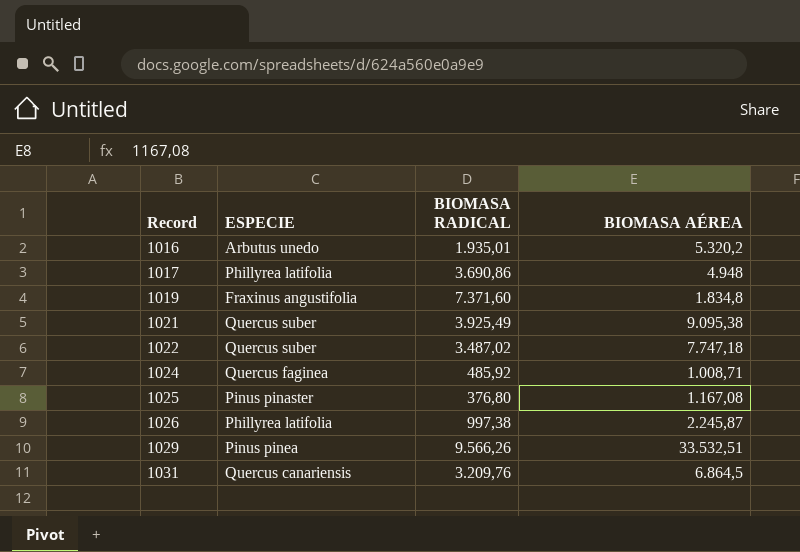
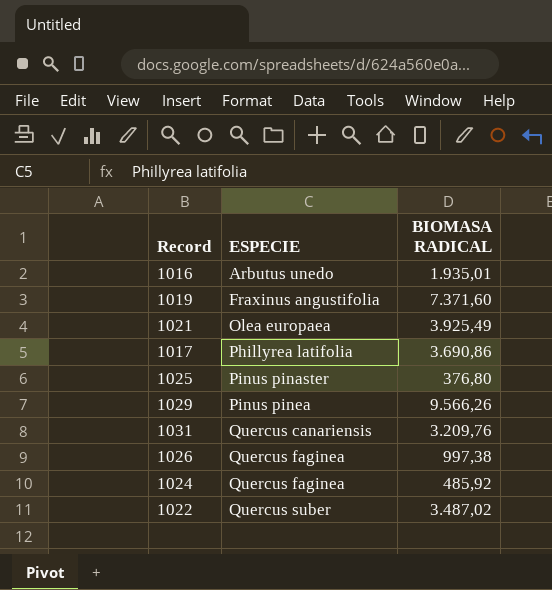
row order: Record ascending -> ESPECIE ascending
column BIOMASA AÉREA | position: 4 -> none
1021 | ESPECIE: Quercus suber -> Olea europaea
1026 | ESPECIE: Phillyrea latifolia -> Quercus faginea

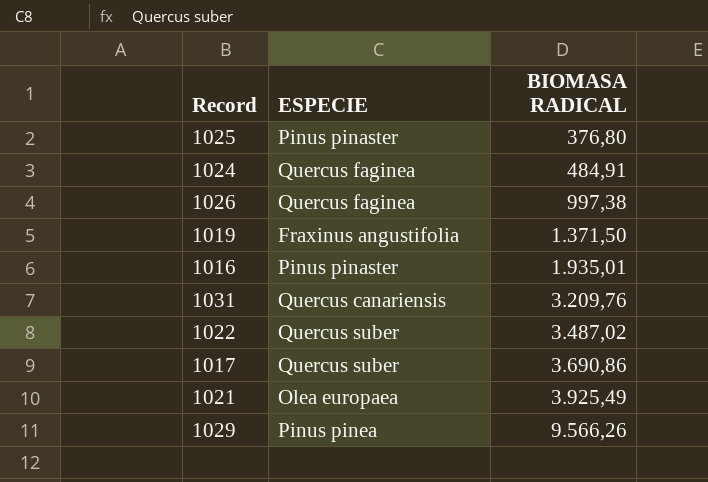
row order: ESPECIE ascending -> BIOMASA RADICAL ascending
1024 | BIOMASA RADICAL: 485,92 -> 484,91
1019 | BIOMASA RADICAL: 7.371,60 -> 1.371,50
1016 | ESPECIE: Arbutus unedo -> Pinus pinaster
1017 | ESPECIE: Phillyrea latifolia -> Quercus suber

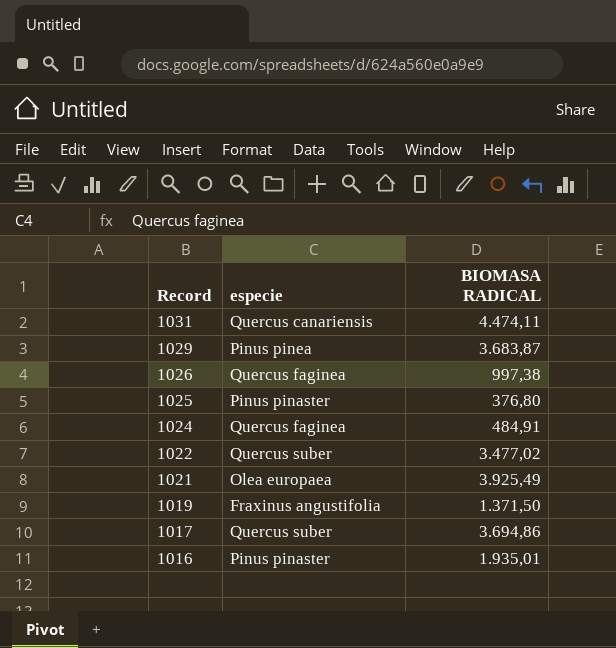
row order: BIOMASA RADICAL ascending -> Record descending
column name: ESPECIE -> especie
1031 | BIOMASA RADICAL: 3.209,76 -> 4.474,11
1029 | BIOMASA RADICAL: 9.566,26 -> 3.683,87
1022 | BIOMASA RADICAL: 3.487,02 -> 3.477,02
1017 | BIOMASA RADICAL: 3.690,86 -> 3.694,86

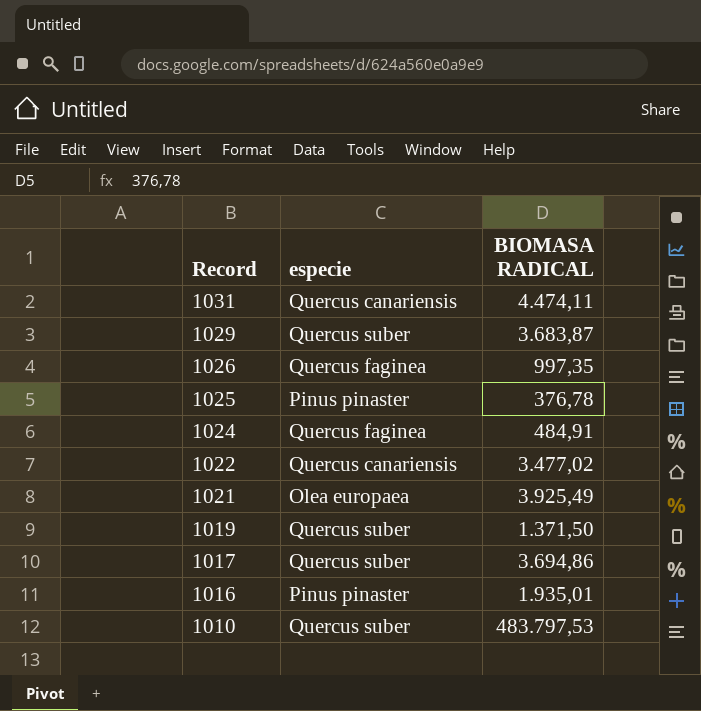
1029 | especie: Pinus pinea -> Quercus suber
1026 | BIOMASA RADICAL: 997,38 -> 997,35
1025 | BIOMASA RADICAL: 376,80 -> 376,78
1022 | especie: Quercus suber -> Quercus canariensis
1019 | especie: Fraxinus angustifolia -> Quercus suber
row 1010: none -> Quercus suber | 483.797,53

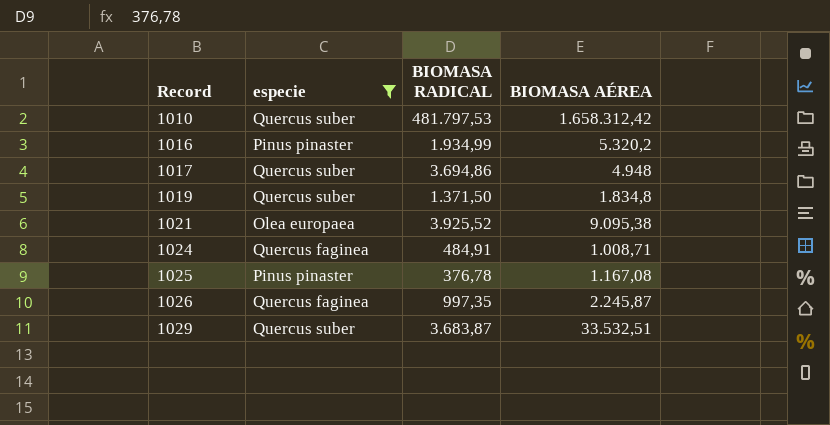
filter: none -> especie != Quercus canariensis
row order: Record descending -> Record ascending
column BIOMASA AÉREA | position: none -> 4
1010 | BIOMASA RADICAL: 483.797,53 -> 481.797,53
1016 | BIOMASA RADICAL: 1.935,01 -> 1.934,99
1021 | BIOMASA RADICAL: 3.925,49 -> 3.925,52

